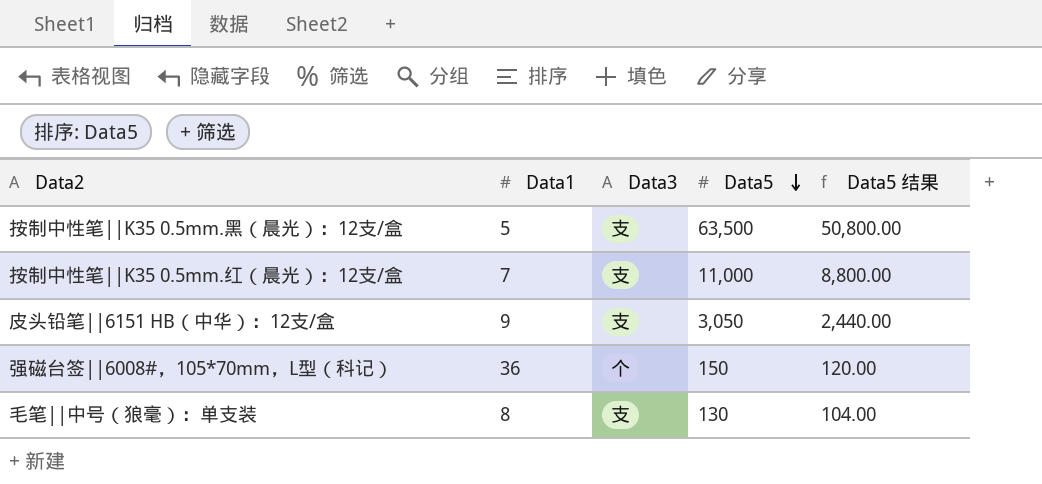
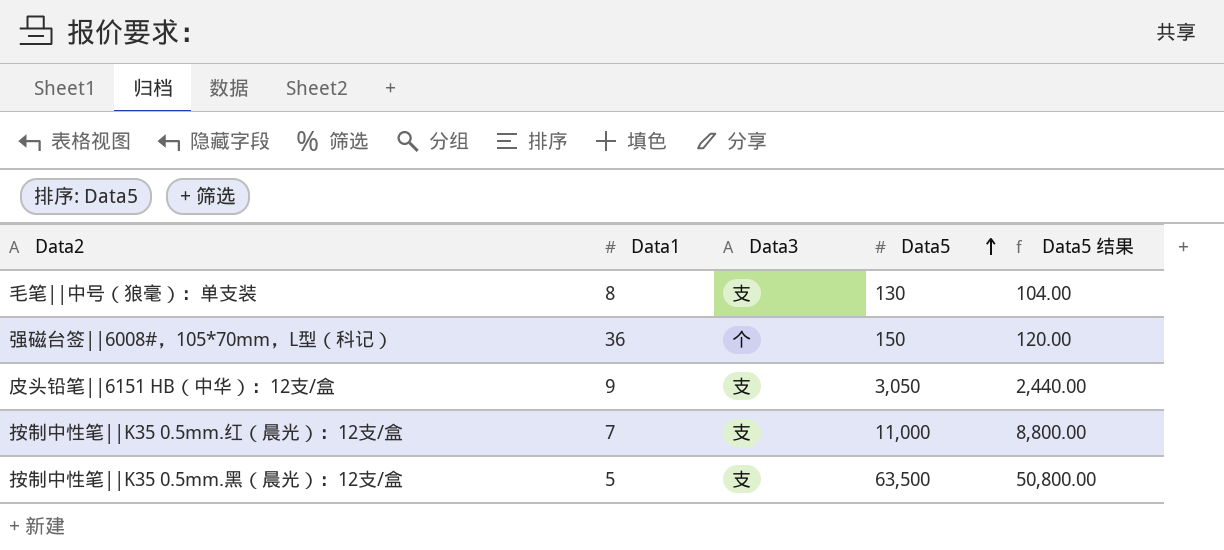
row order: Data5 descending -> Data5 ascending

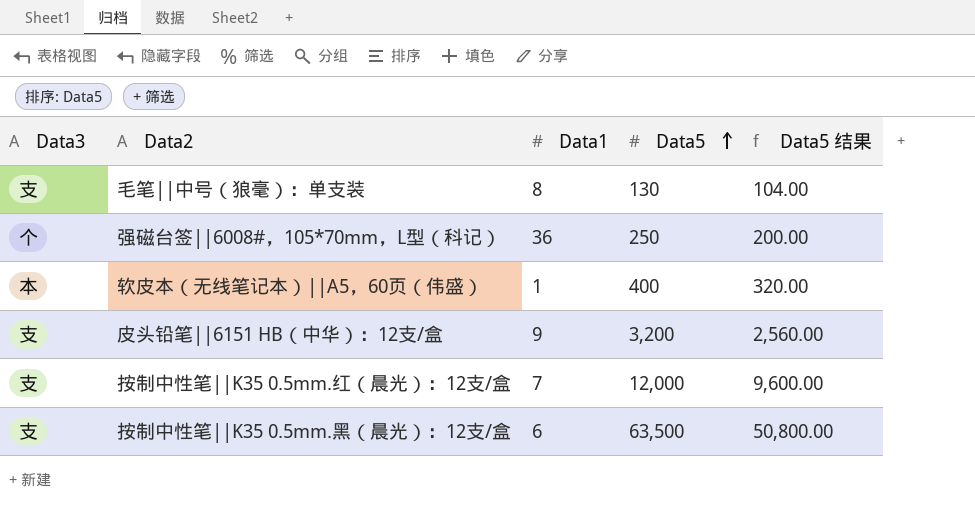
column Data3 | position: 3 -> 1
强磁台签||6008#，105*70mm，L型（科记） | Data5: 150 -> 250
强磁台签||6008#，105*70mm，L型（科记） | Data5 结果: 120.00 -> 200.00
row 软皮本（无线笔记本）||A5，60页（伟盛）: none -> 本 | 1 | 400 | 320.00
皮头铅笔||6151 HB（中华）：12支/盒 | Data5: 3,050 -> 3,200
皮头铅笔||6151 HB（中华）：12支/盒 | Data5 结果: 2,440.00 -> 2,560.00
按制中性笔||K35 0.5mm.红（晨光）：12支/盒 | Data5: 11,000 -> 12,000
按制中性笔||K35 0.5mm.红（晨光）：12支/盒 | Data5 结果: 8,800.00 -> 9,600.00
按制中性笔||K35 0.5mm.黑（晨光）：12支/盒 | Data1: 5 -> 6

